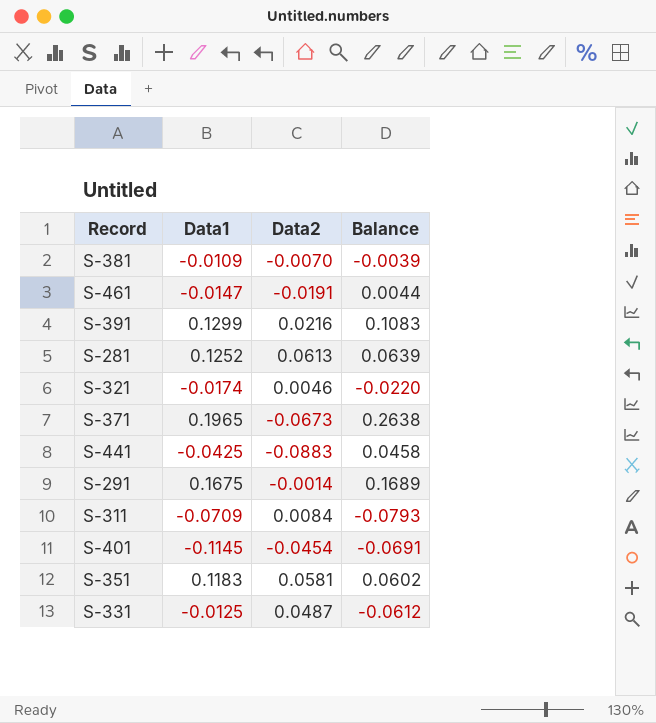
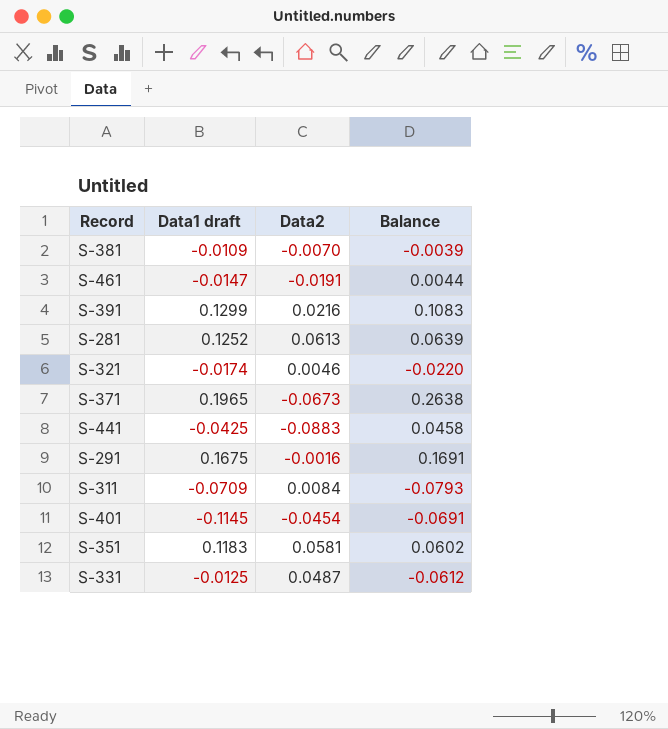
column name: Data1 -> Data1 draft
S-291 | Data2: -0.0014 -> -0.0016
S-291 | Balance: 0.1689 -> 0.1691

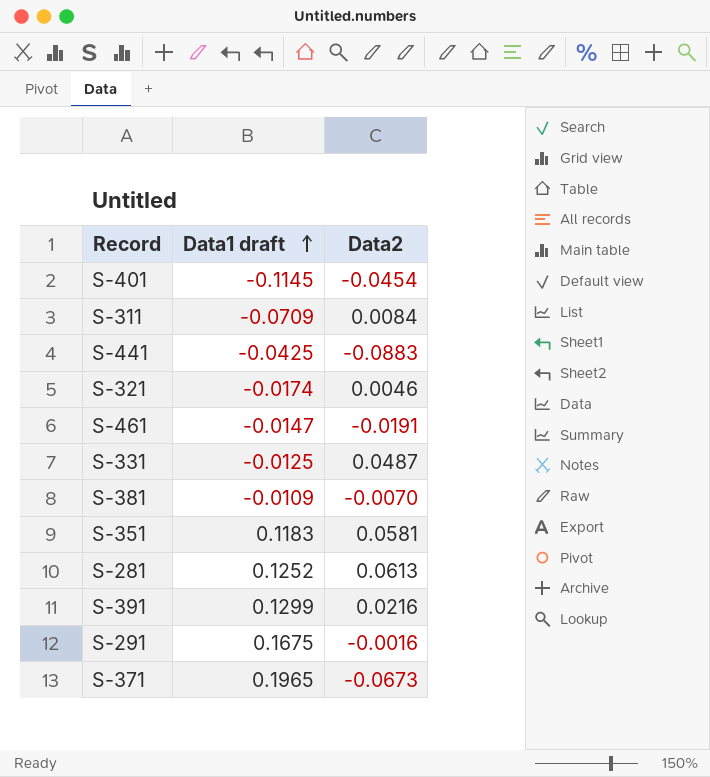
row order: none -> Data1 draft ascending
column Balance | formula: [Data1 draft] - [Data2] -> none

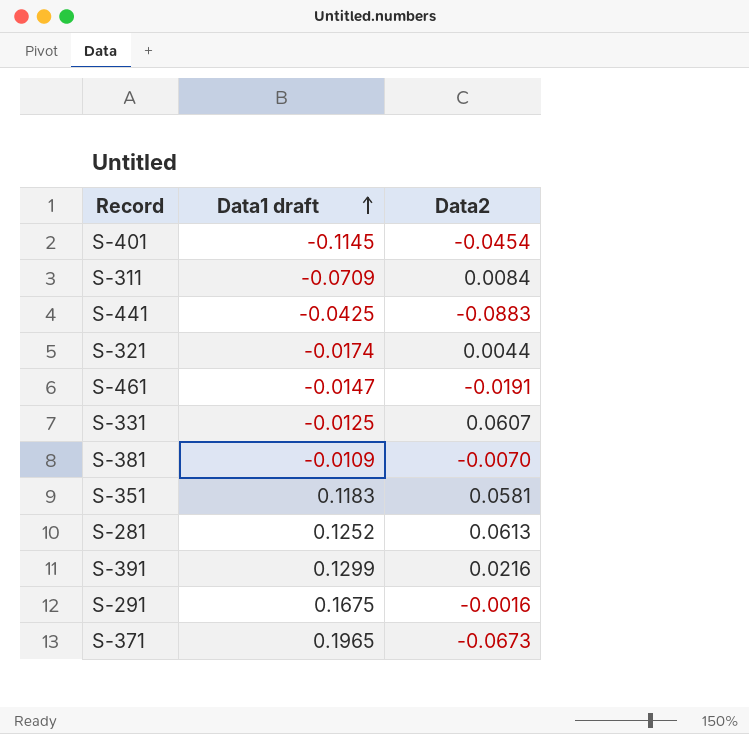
S-321 | Data2: 0.0046 -> 0.0044
S-331 | Data2: 0.0487 -> 0.0607

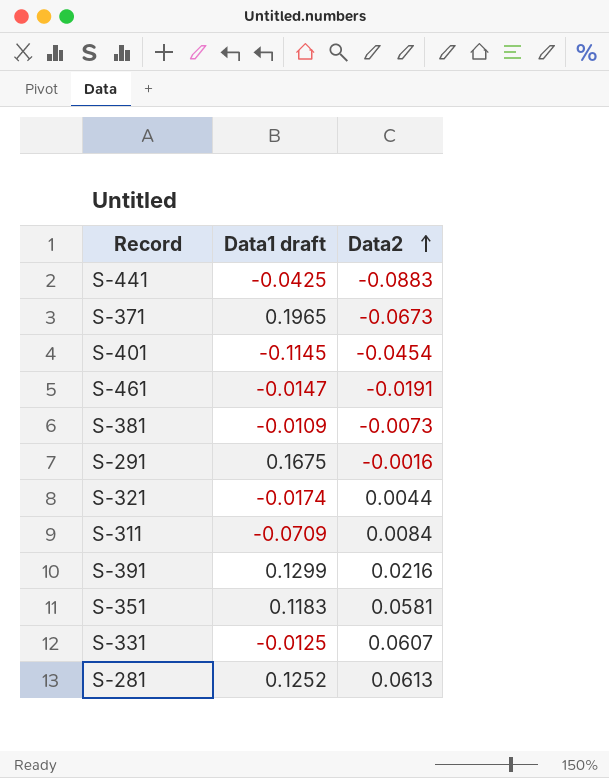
row order: Data1 draft ascending -> Data2 ascending
S-381 | Data2: -0.0070 -> -0.0073

